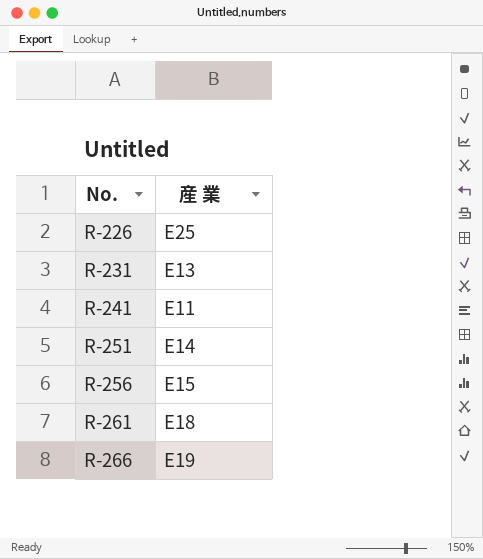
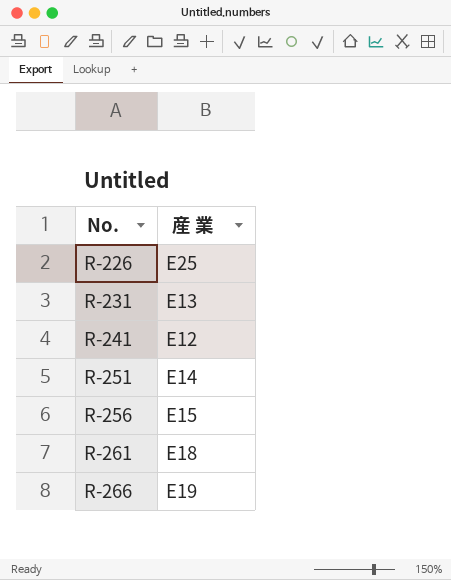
R-241 | 産 業: E11 -> E12

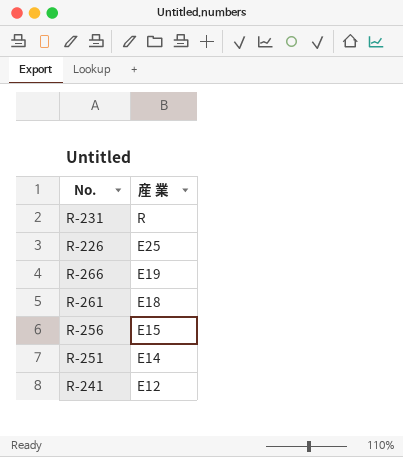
row order: No. ascending -> 産 業 descending
R-231 | 産 業: E13 -> R

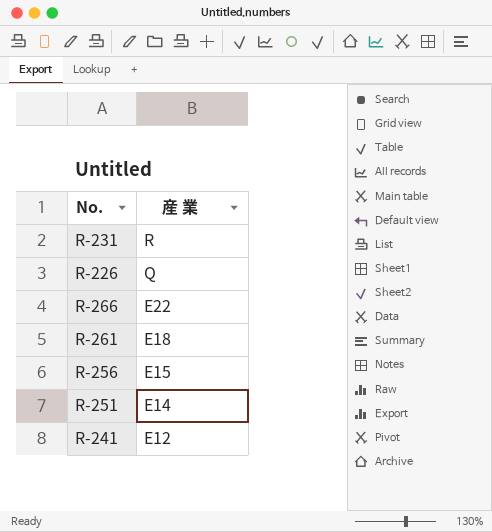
R-226 | 産 業: E25 -> Q
R-266 | 産 業: E19 -> E22

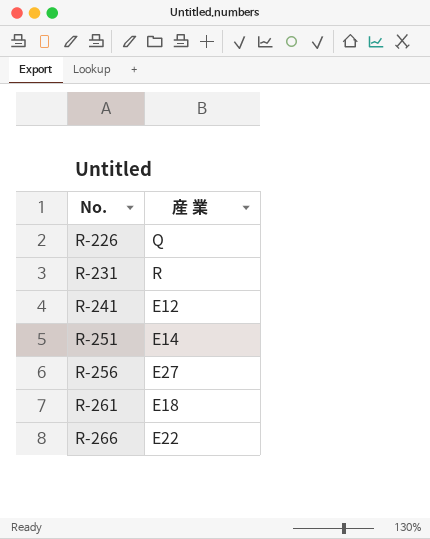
row order: 産 業 descending -> No. ascending
R-256 | 産 業: E15 -> E27

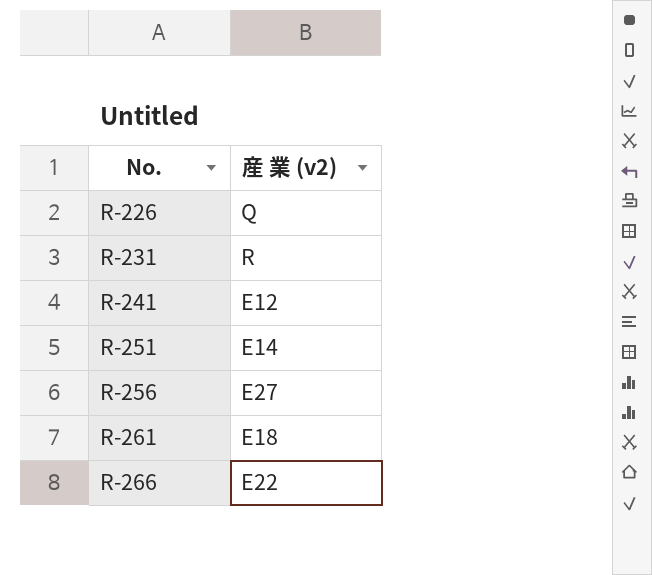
column name: 産 業 -> 産 業 (v2)

